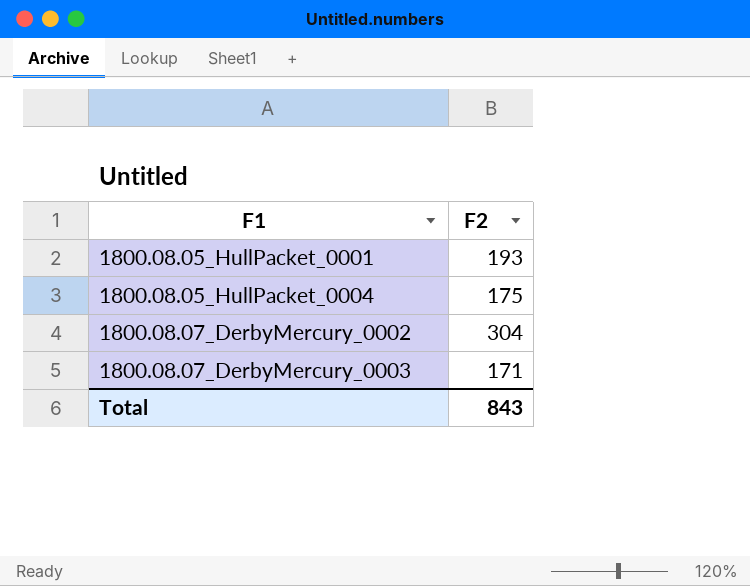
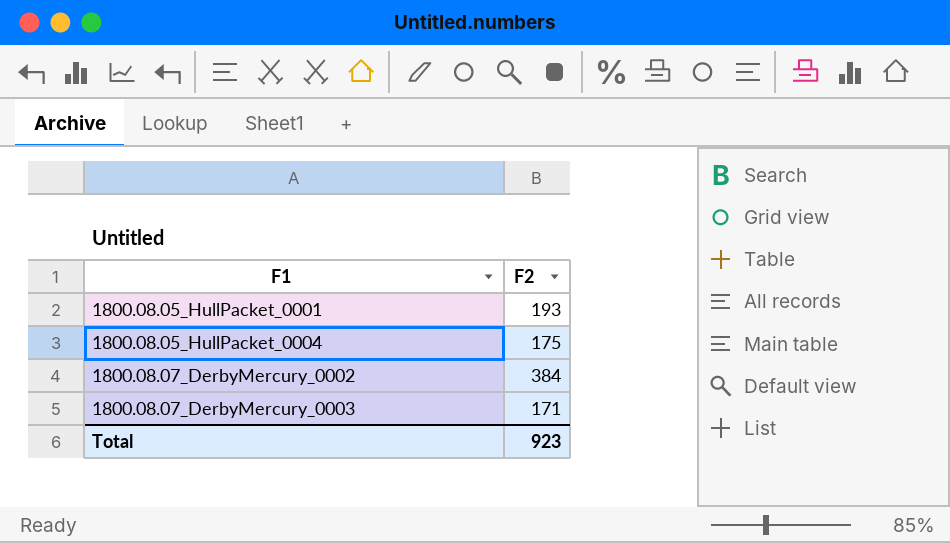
1800.08.07_DerbyMercury_0002 | F2: 304 -> 384
Total | F2: 843 -> 923

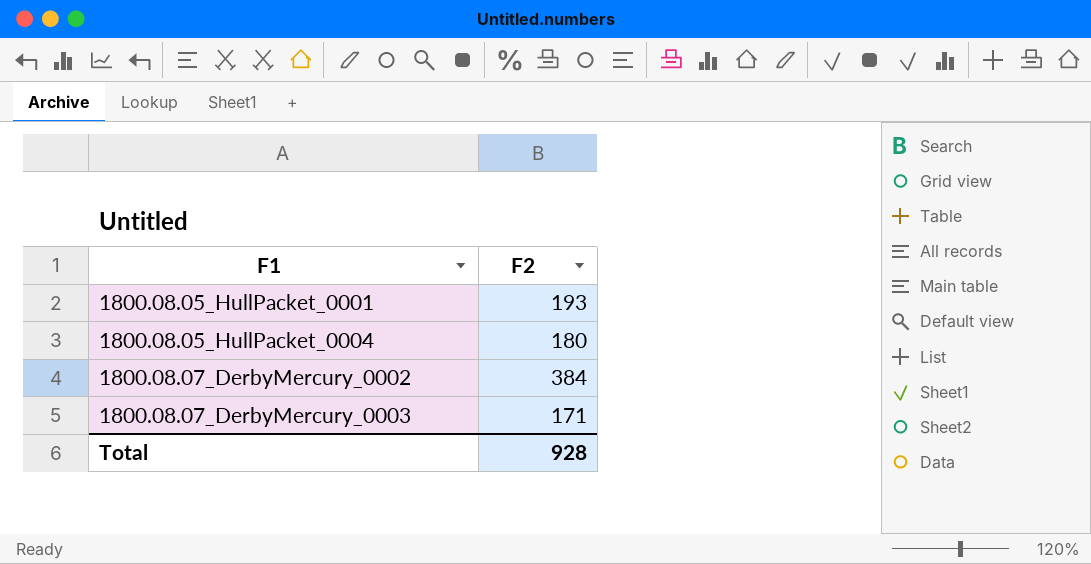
1800.08.05_HullPacket_0004 | F2: 175 -> 180
Total | F2: 923 -> 928

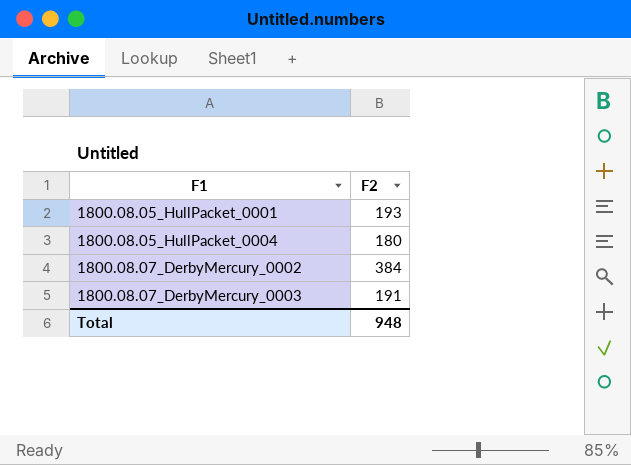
1800.08.07_DerbyMercury_0003 | F2: 171 -> 191
Total | F2: 928 -> 948

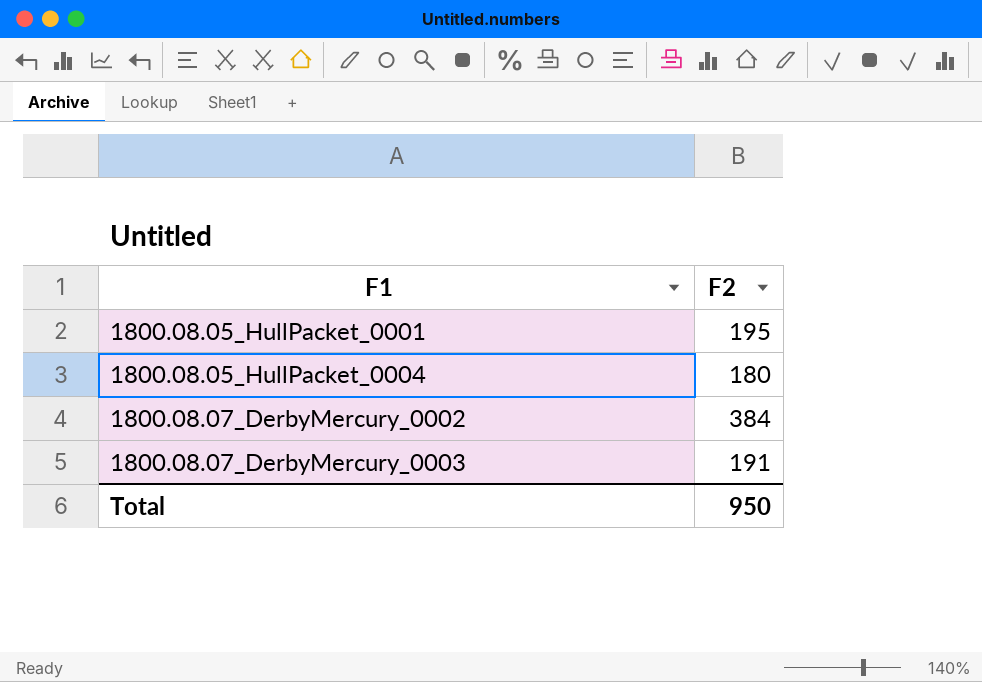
1800.08.05_HullPacket_0001 | F2: 193 -> 195
Total | F2: 948 -> 950

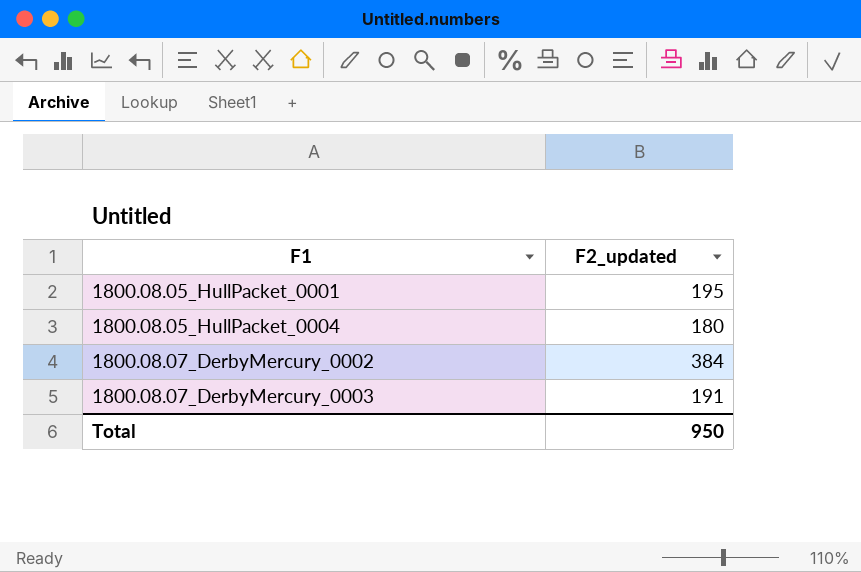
column name: F2 -> F2_updated

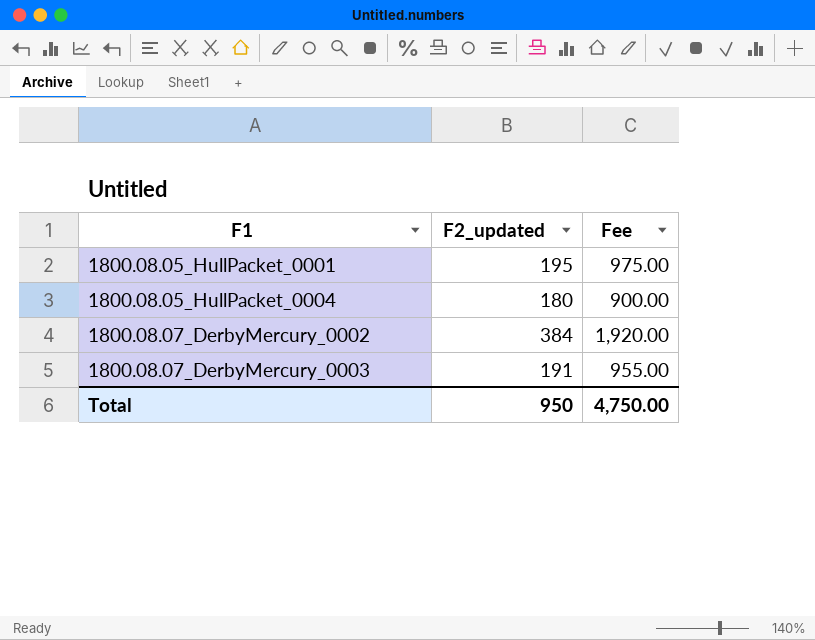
column Fee | formula: none -> [F2_updated] * 5

